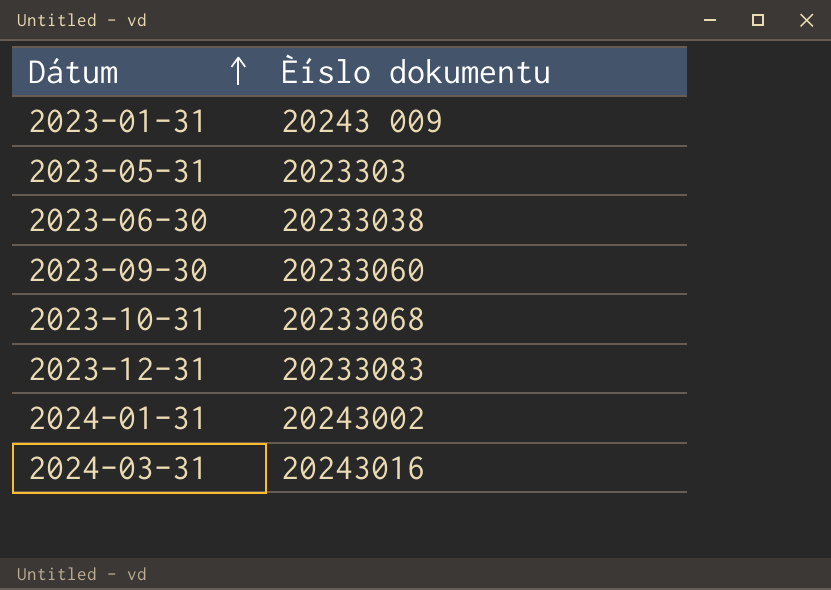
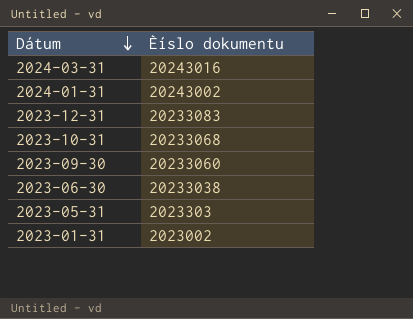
row order: Dátum ascending -> Dátum descending
2023-01-31 | Èíslo dokumentu: 20243 009 -> 2023002

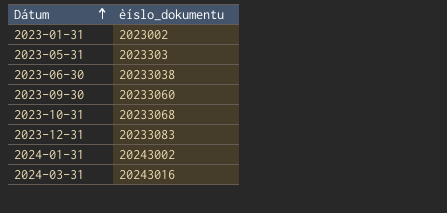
row order: Dátum descending -> Dátum ascending
column name: Èíslo dokumentu -> èíslo_dokumentu

